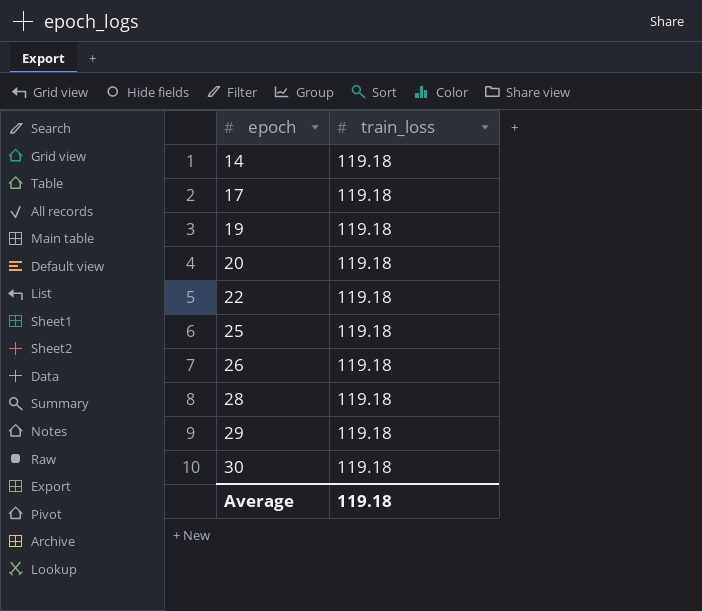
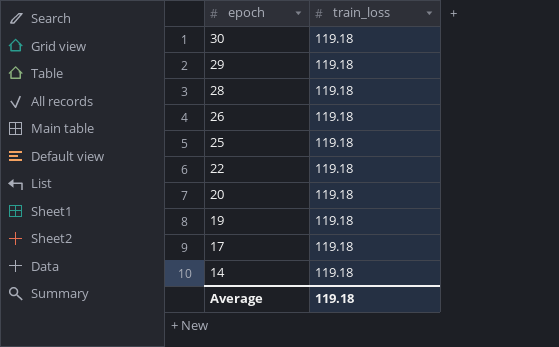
row order: epoch ascending -> epoch descending

